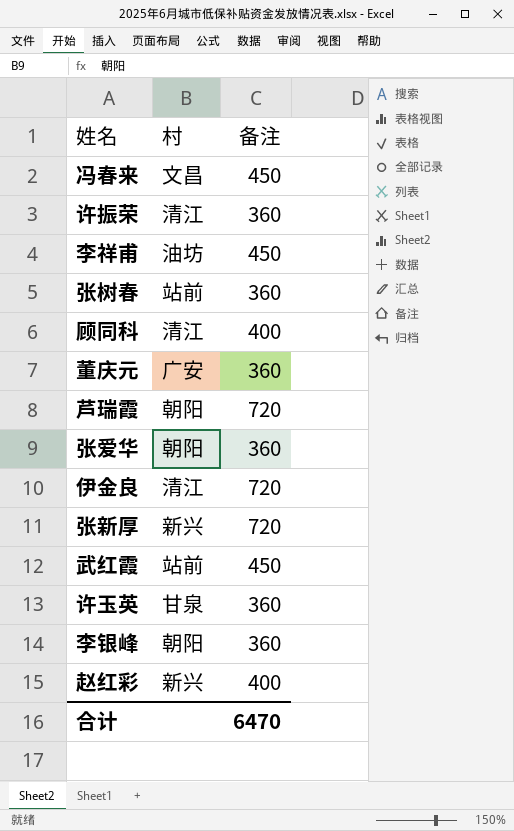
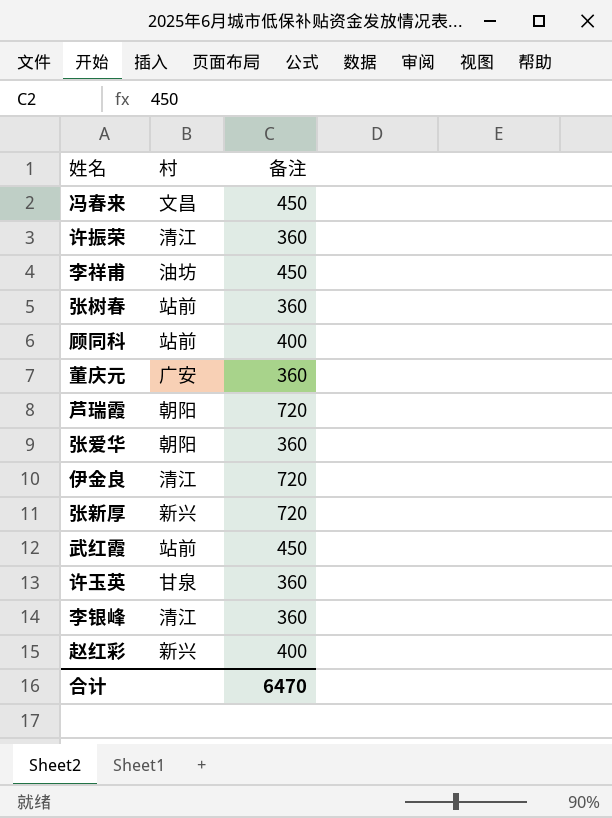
顾同科 | 村: 清江 -> 站前
李银峰 | 村: 朝阳 -> 清江

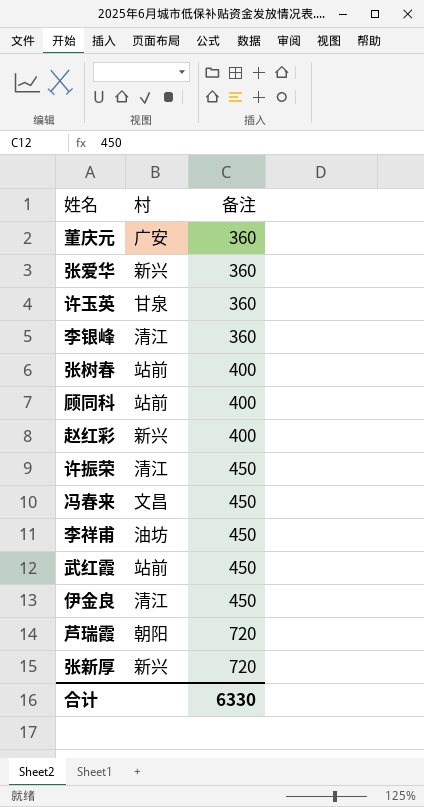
row order: none -> 备注 ascending
张爱华 | 村: 朝阳 -> 新兴
张树春 | 备注: 360 -> 400
许振荣 | 备注: 360 -> 450
伊金良 | 备注: 720 -> 450
合计 | 备注: 6470 -> 6330

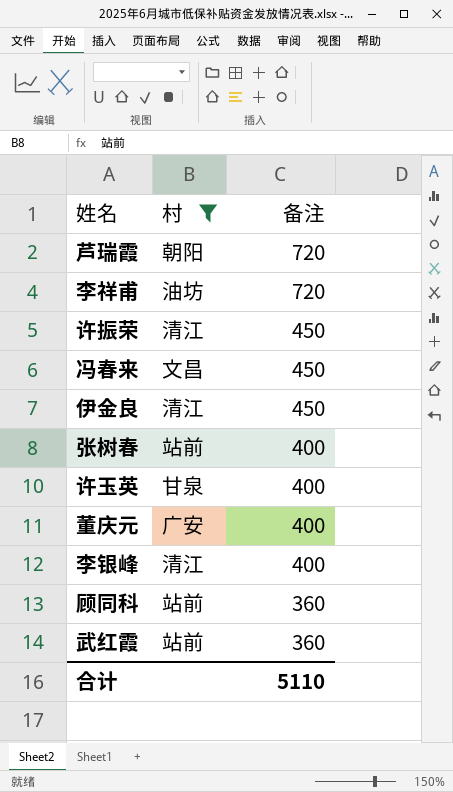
filter: none -> 村 != 新兴
row order: 备注 ascending -> 备注 descending
李祥甫 | 备注: 450 -> 720
许玉英 | 备注: 360 -> 400
董庆元 | 备注: 360 -> 400
李银峰 | 备注: 360 -> 400
顾同科 | 备注: 400 -> 360
武红霞 | 备注: 450 -> 360
合计 | 备注: 6330 -> 5110

